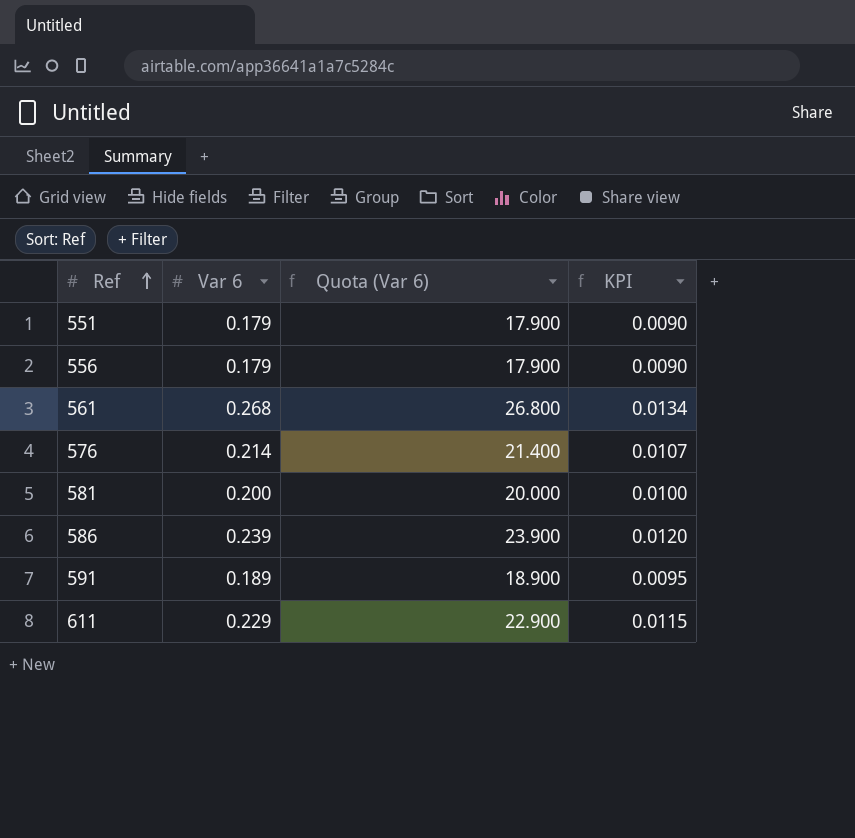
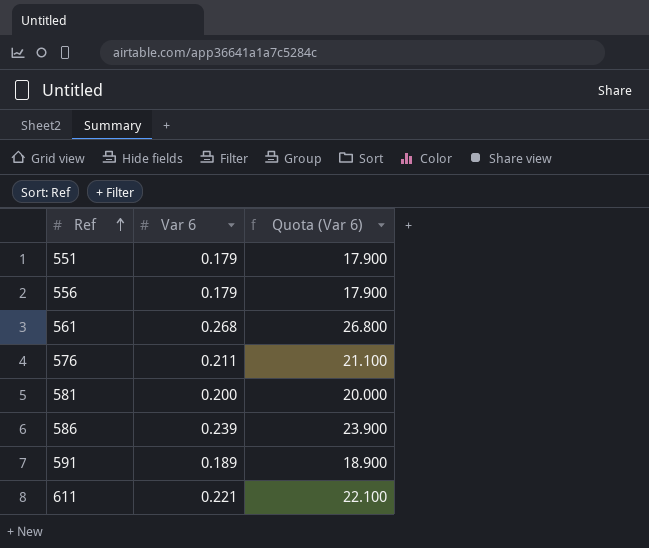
column KPI | formula: [Var 6] * 0.05 -> none
576 | Var 6: 0.214 -> 0.211
576 | Quota (Var 6): 21.400 -> 21.100
611 | Var 6: 0.229 -> 0.221
611 | Quota (Var 6): 22.900 -> 22.100

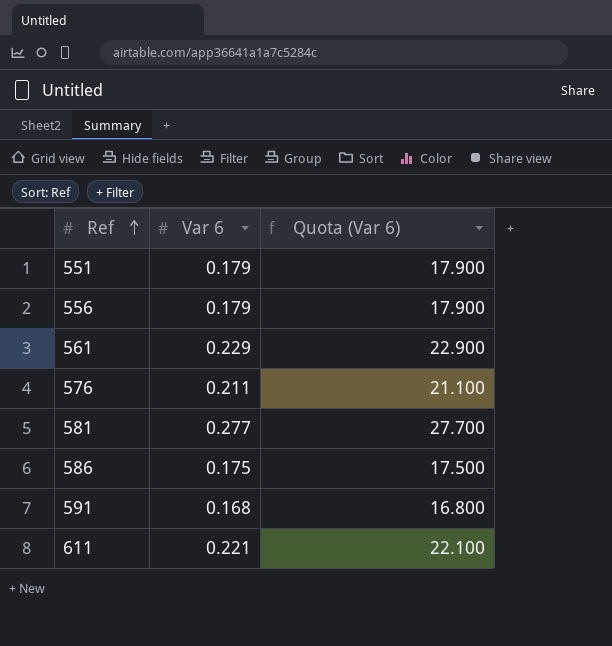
561 | Var 6: 0.268 -> 0.229
561 | Quota (Var 6): 26.800 -> 22.900
581 | Var 6: 0.200 -> 0.277
581 | Quota (Var 6): 20.000 -> 27.700
586 | Var 6: 0.239 -> 0.175
586 | Quota (Var 6): 23.900 -> 17.500
591 | Var 6: 0.189 -> 0.168
591 | Quota (Var 6): 18.900 -> 16.800

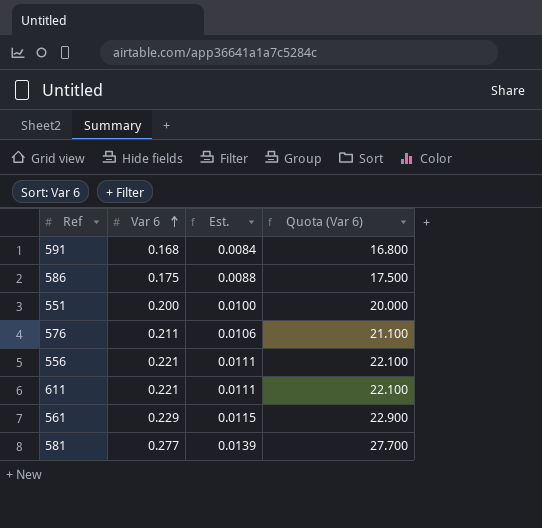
row order: Ref ascending -> Var 6 ascending
column Est. | formula: none -> [Var 6] * 0.05
551 | Var 6: 0.179 -> 0.200
551 | Quota (Var 6): 17.900 -> 20.000
556 | Var 6: 0.179 -> 0.221
556 | Quota (Var 6): 17.900 -> 22.100

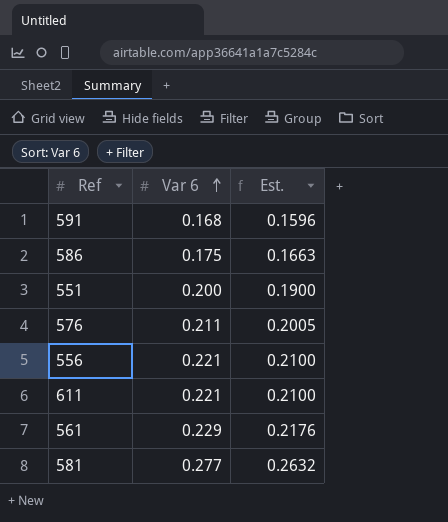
column Quota (Var 6) | formula: [Var 6] * 100 -> none
column Est. | formula: [Var 6] * 0.05 -> [Var 6] * 0.95

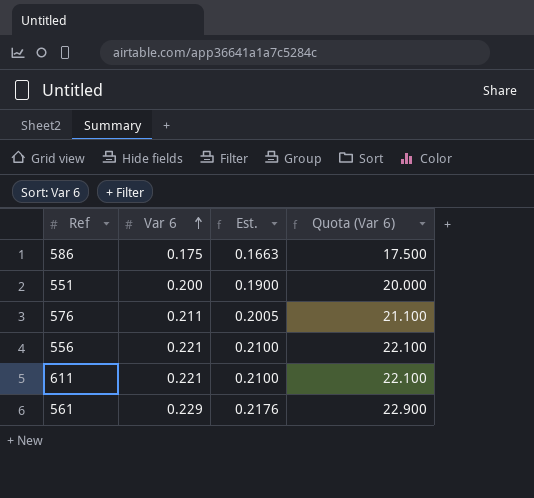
column Quota (Var 6) | formula: none -> [Var 6] * 100
row 591: 0.168 | 0.1596 -> none
row 581: 0.277 | 0.2632 -> none

